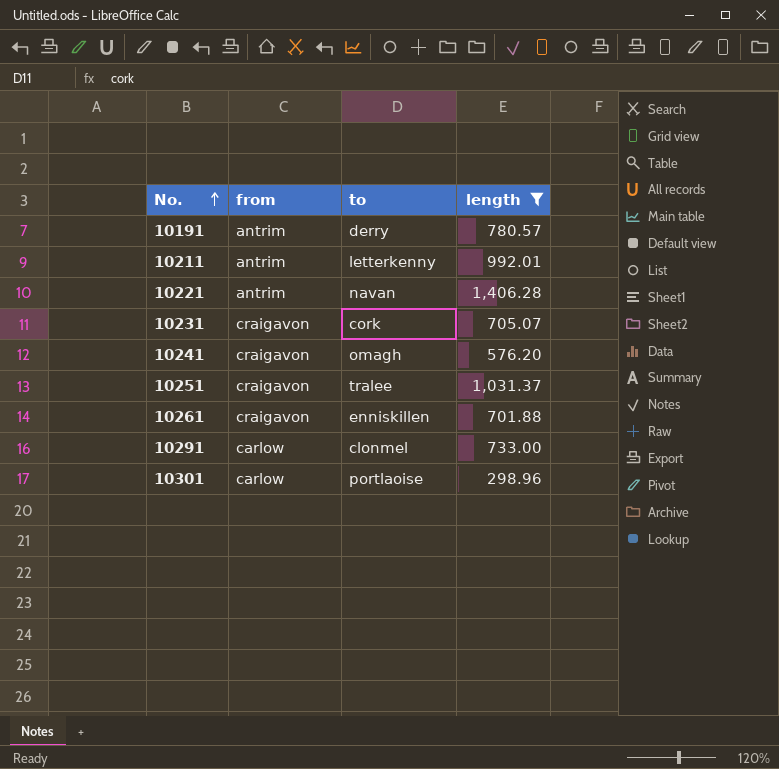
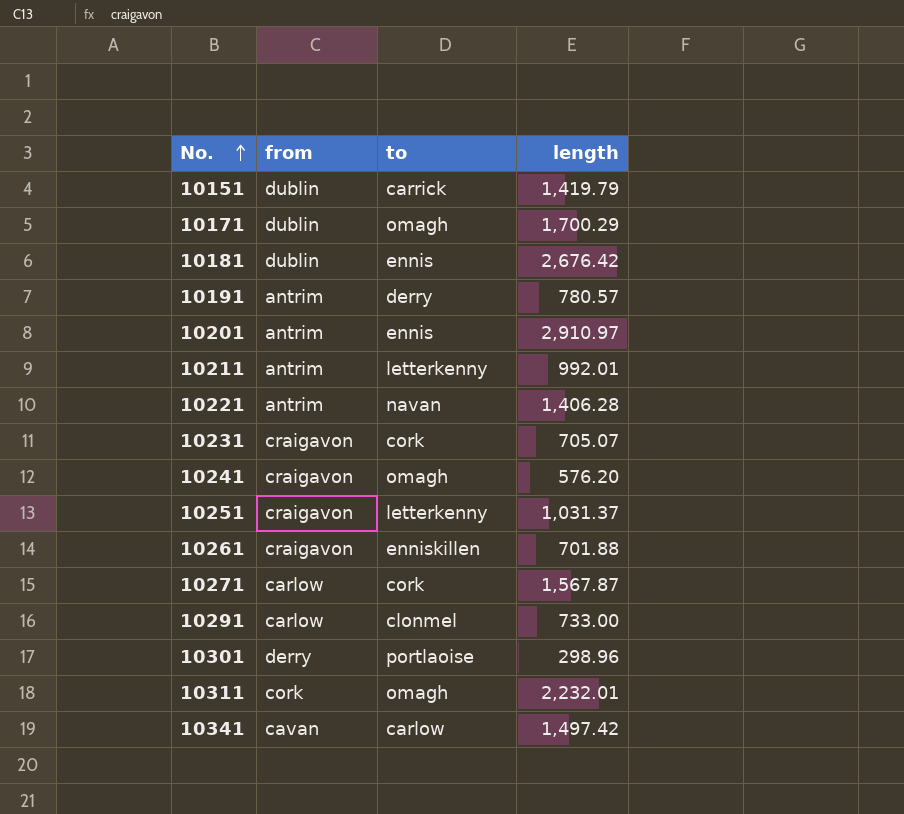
filter: length <= 1,406.28 -> none
10251 | to: tralee -> letterkenny
10301 | from: carlow -> derry

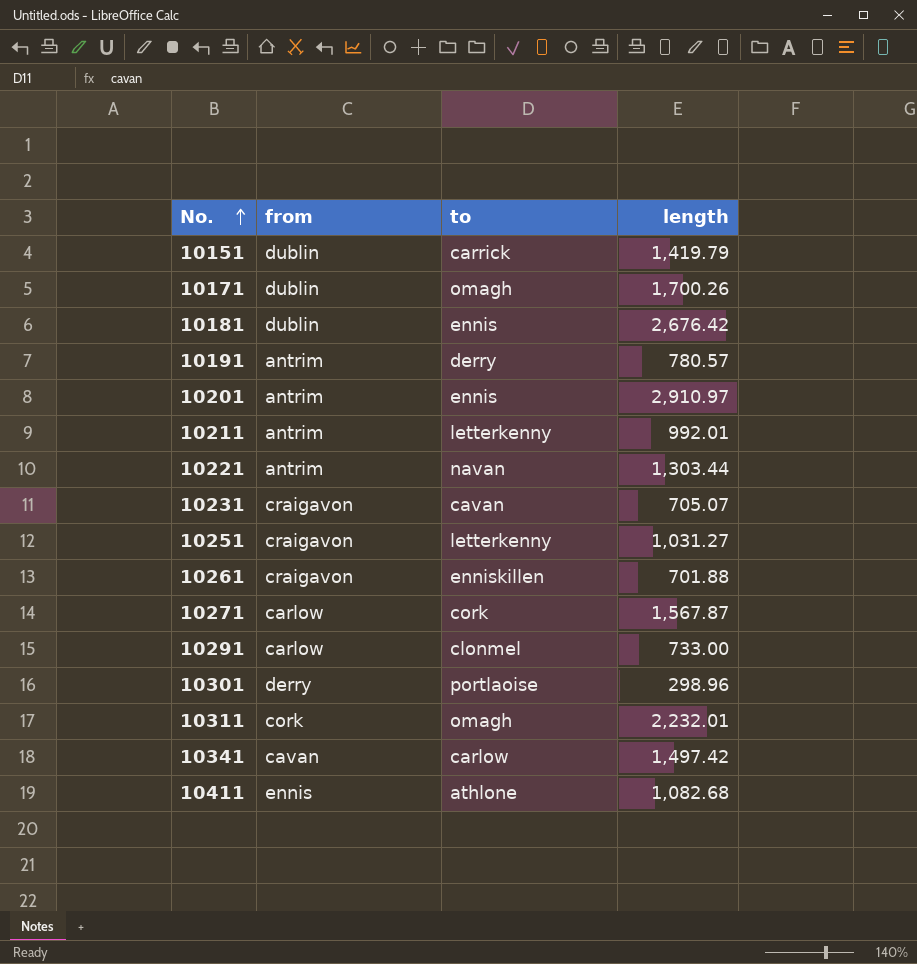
row 10241: craigavon | omagh | 576.20 -> none
10171 | length: 1,700.29 -> 1,700.26
10221 | length: 1,406.28 -> 1,303.44
10231 | to: cork -> cavan
10251 | length: 1,031.37 -> 1,031.27
row 10411: none -> ennis | athlone | 1,082.68

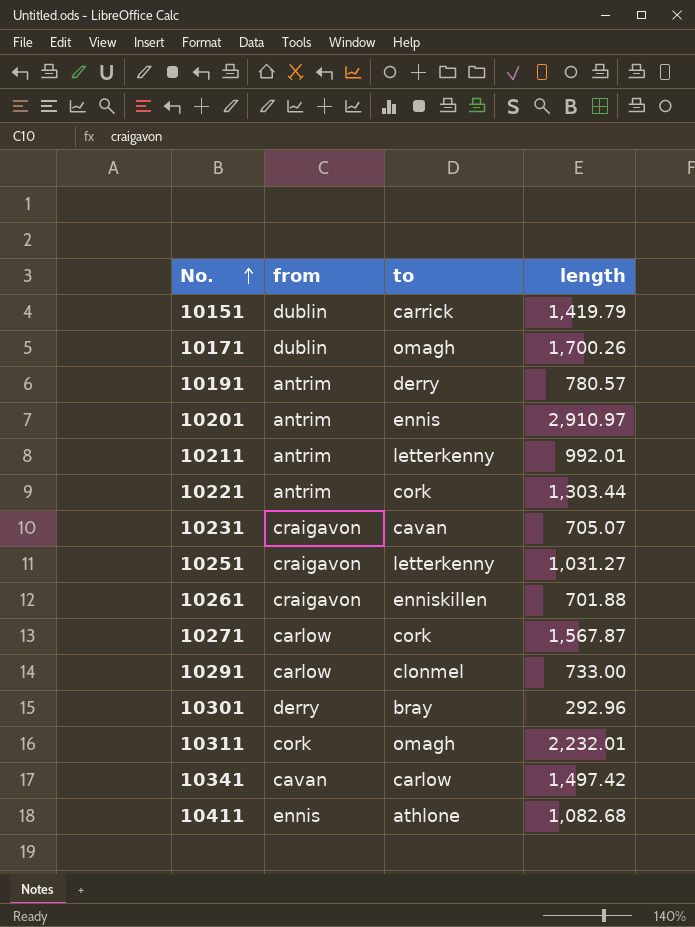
row 10181: dublin | ennis | 2,676.42 -> none
10221 | to: navan -> cork
10301 | to: portlaoise -> bray
10301 | length: 298.96 -> 292.96

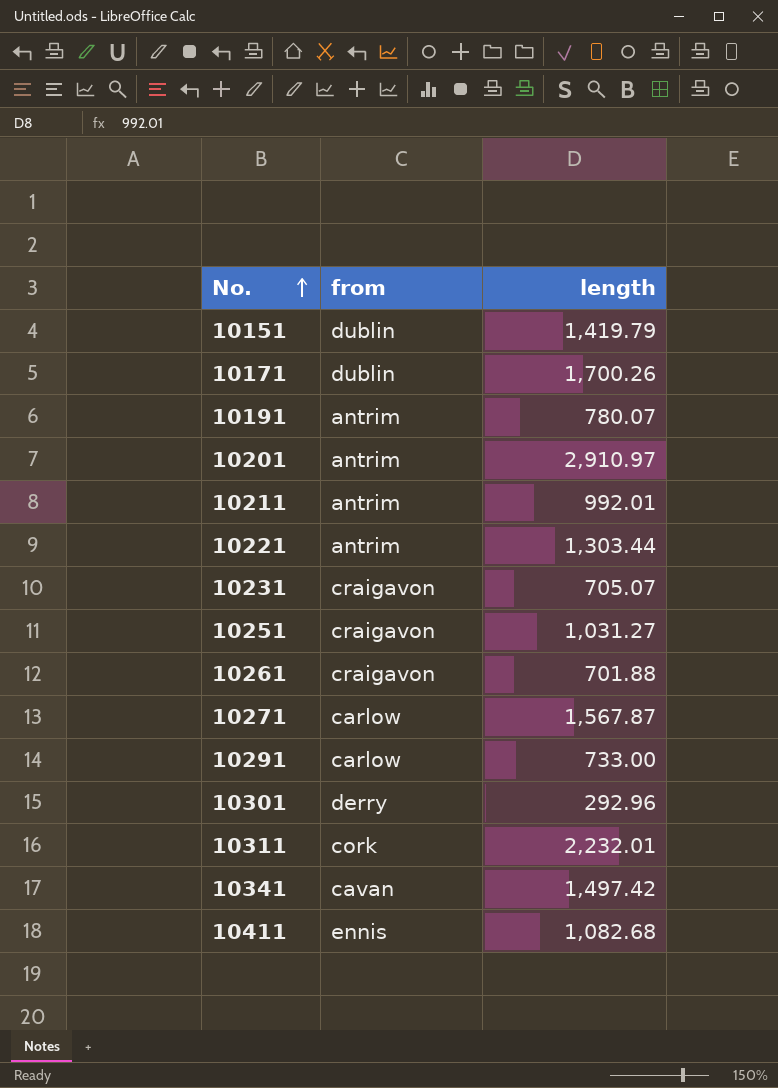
column to | position: 3 -> none
10191 | length: 780.57 -> 780.07

